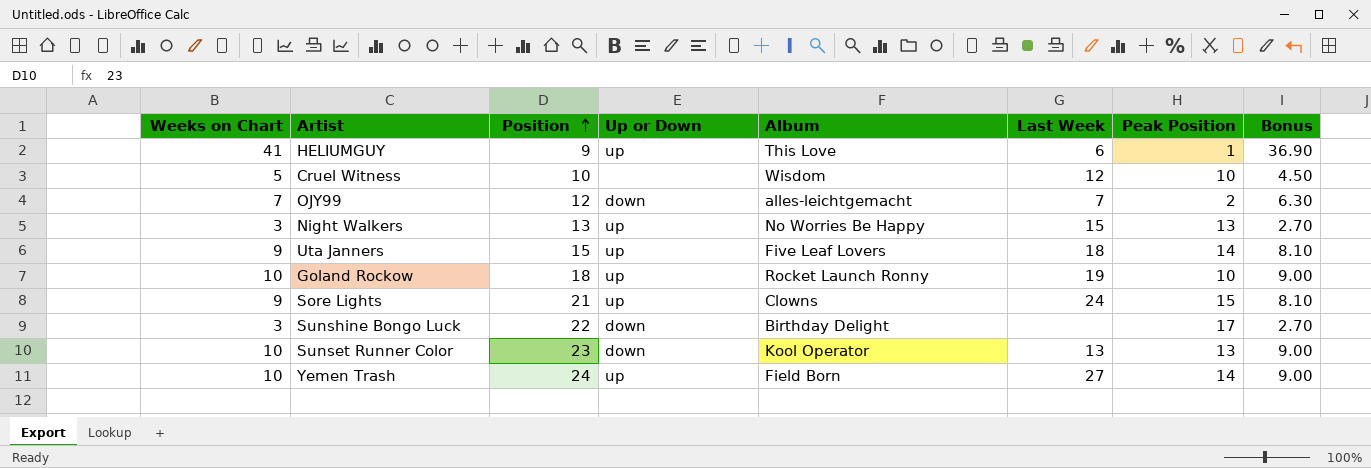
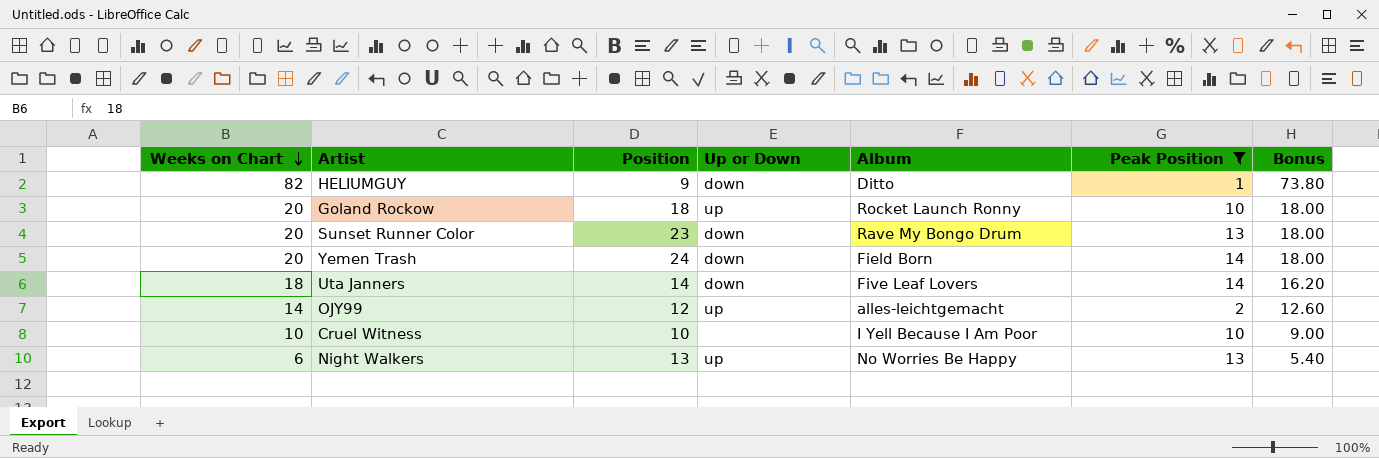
filter: none -> Peak Position <= 14
row order: Position ascending -> Weeks on Chart descending
column Last Week | position: 6 -> none
HELIUMGUY | Weeks on Chart: 41 -> 82
HELIUMGUY | Up or Down: up -> down
HELIUMGUY | Album: This Love -> Ditto
HELIUMGUY | Bonus: 36.90 -> 73.80
Goland Rockow | Weeks on Chart: 10 -> 20
Goland Rockow | Bonus: 9.00 -> 18.00
Sunset Runner Color | Weeks on Chart: 10 -> 20
Sunset Runner Color | Album: Kool Operator -> Rave My Bongo Drum
Sunset Runner Color | Bonus: 9.00 -> 18.00
Yemen Trash | Weeks on Chart: 10 -> 20
Yemen Trash | Up or Down: up -> down
Yemen Trash | Bonus: 9.00 -> 18.00
Uta Janners | Weeks on Chart: 9 -> 18
Uta Janners | Position: 15 -> 14
Uta Janners | Up or Down: up -> down
Uta Janners | Bonus: 8.10 -> 16.20
OJY99 | Weeks on Chart: 7 -> 14
OJY99 | Up or Down: down -> up
OJY99 | Bonus: 6.30 -> 12.60
Cruel Witness | Weeks on Chart: 5 -> 10
Cruel Witness | Album: Wisdom -> I Yell Because I Am Poor
Cruel Witness | Bonus: 4.50 -> 9.00
Night Walkers | Weeks on Chart: 3 -> 6
Night Walkers | Bonus: 2.70 -> 5.40

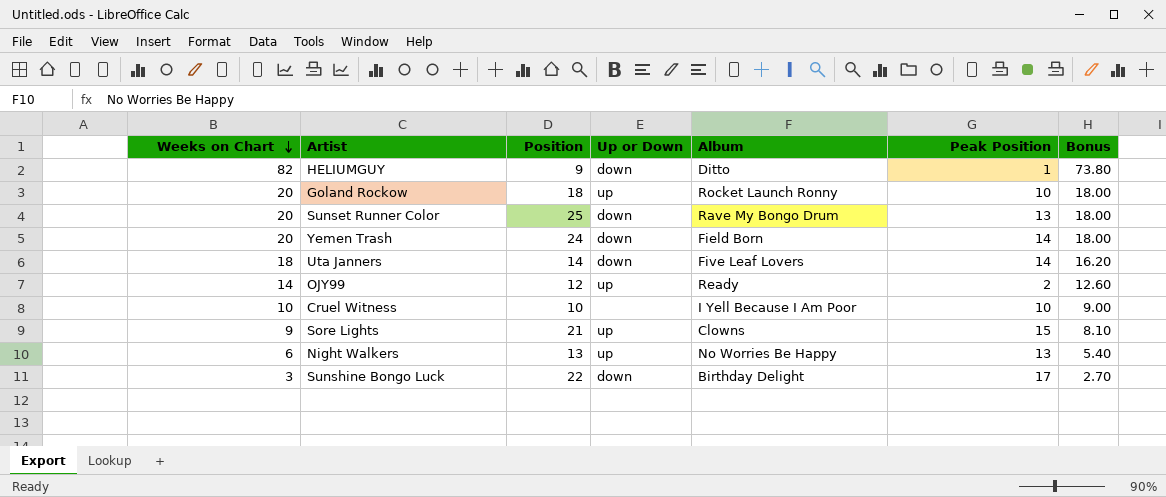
filter: Peak Position <= 14 -> none
Sunset Runner Color | Position: 23 -> 25
OJY99 | Album: alles-leichtgemacht -> Ready

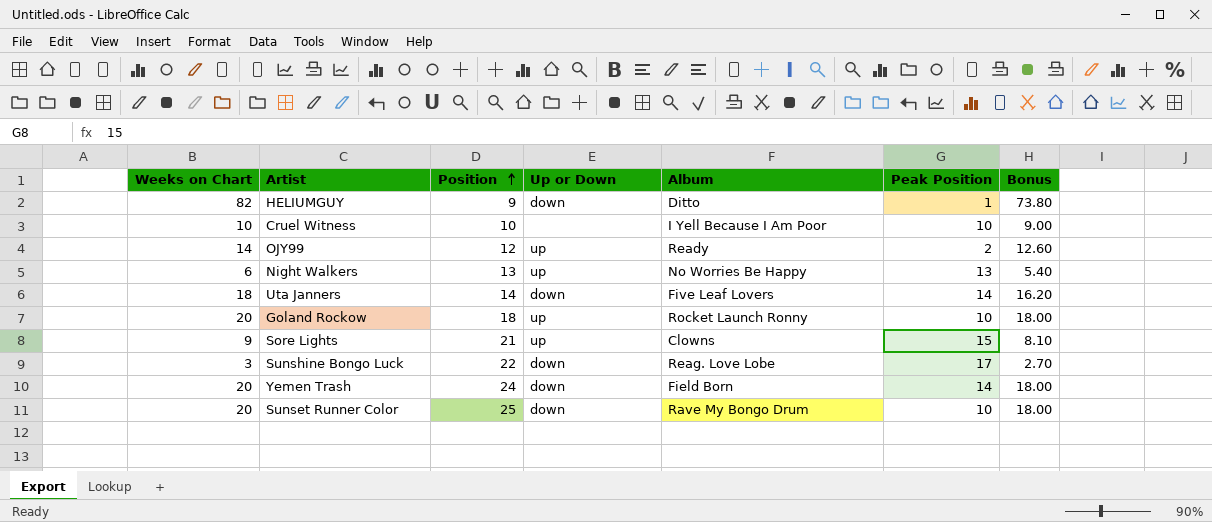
row order: Weeks on Chart descending -> Position ascending
Sunshine Bongo Luck | Album: Birthday Delight -> Reag. Love Lobe
Sunset Runner Color | Peak Position: 13 -> 10

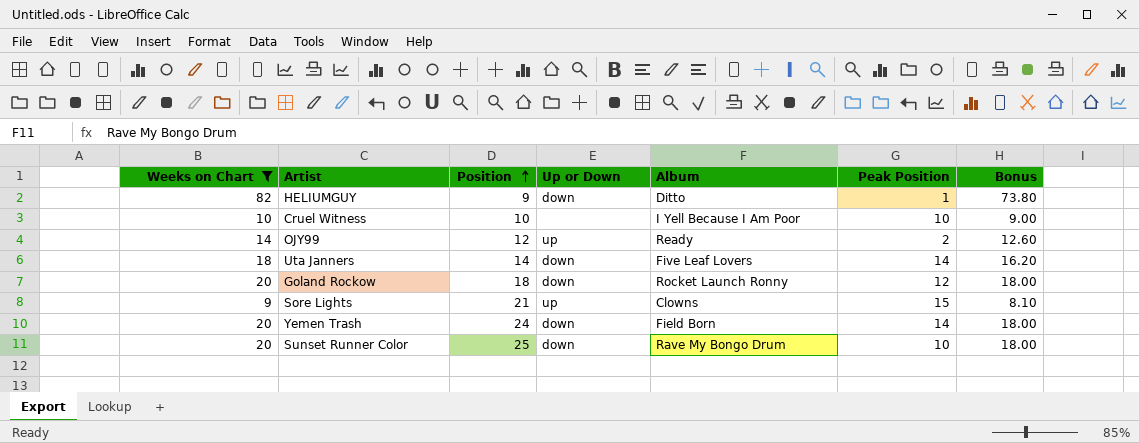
filter: none -> Weeks on Chart >= 9
Goland Rockow | Up or Down: up -> down
Goland Rockow | Peak Position: 10 -> 12

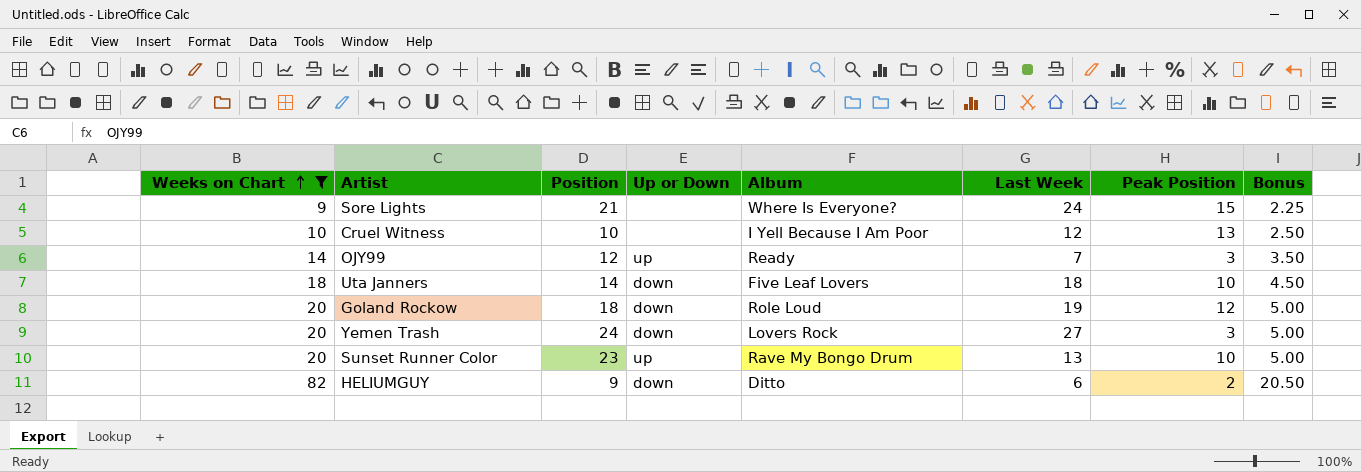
row order: Position ascending -> Weeks on Chart ascending
column Last Week | position: none -> 6
column Bonus | formula: [Weeks on Chart] * 0.9 -> [Weeks on Chart] * 0.25
Sore Lights | Up or Down: up -> none
Sore Lights | Album: Clowns -> Where Is Everyone?
Cruel Witness | Peak Position: 10 -> 13
OJY99 | Peak Position: 2 -> 3
Uta Janners | Peak Position: 14 -> 10
Goland Rockow | Album: Rocket Launch Ronny -> Role Loud
Yemen Trash | Album: Field Born -> Lovers Rock
Yemen Trash | Peak Position: 14 -> 3
Sunset Runner Color | Position: 25 -> 23
Sunset Runner Color | Up or Down: down -> up
HELIUMGUY | Peak Position: 1 -> 2

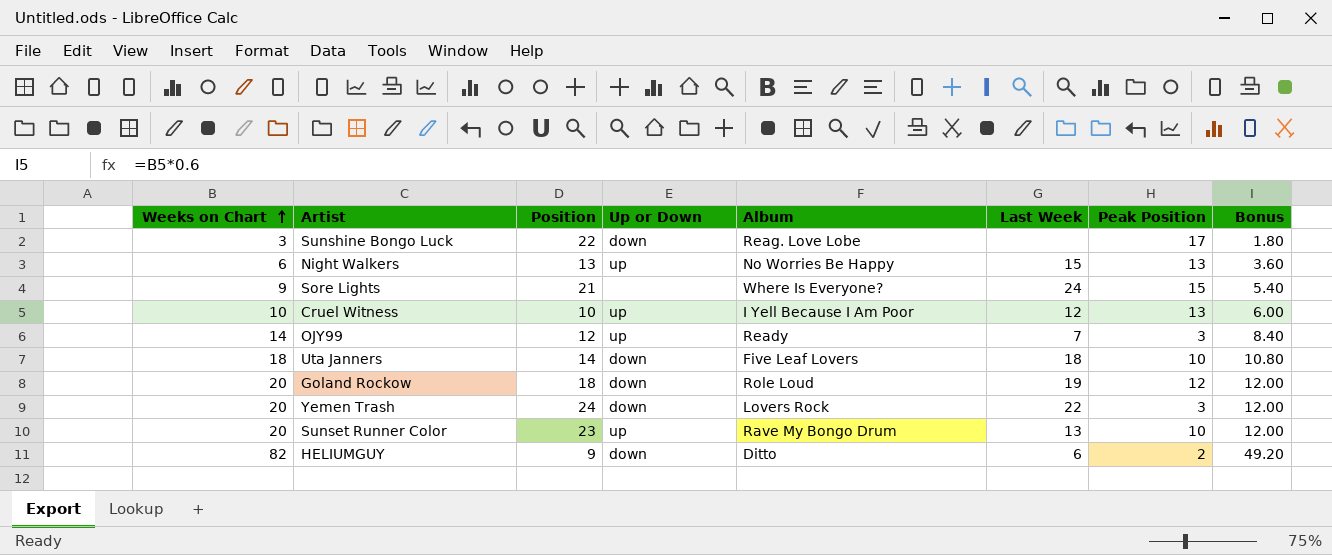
filter: Weeks on Chart >= 9 -> none
column Bonus | formula: [Weeks on Chart] * 0.25 -> [Weeks on Chart] * 0.6
Cruel Witness | Up or Down: none -> up
Yemen Trash | Last Week: 27 -> 22

